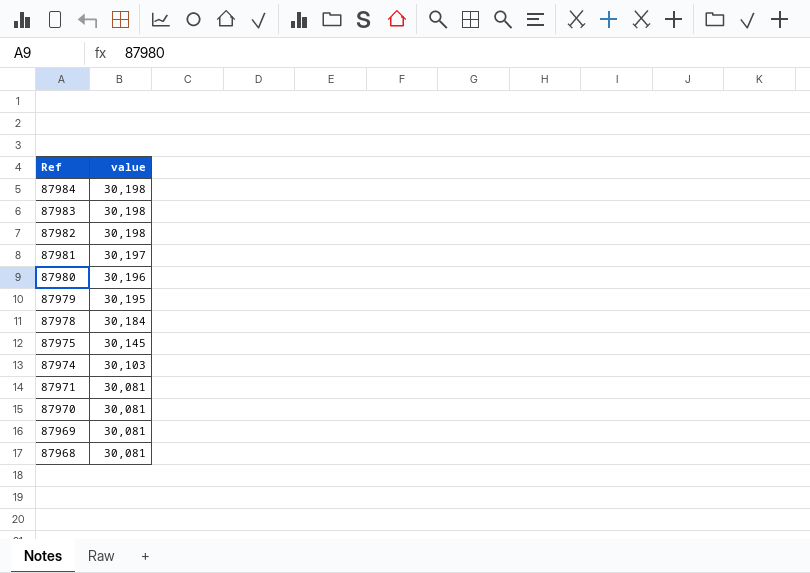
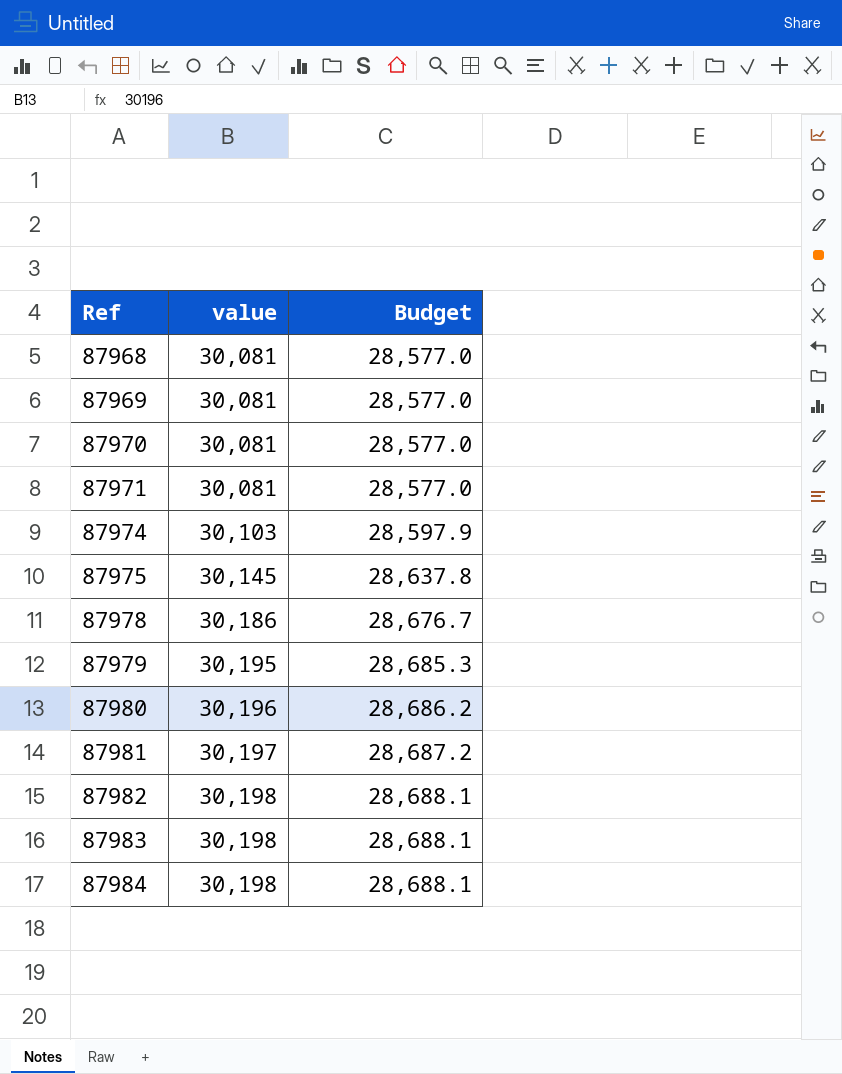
row order: Ref descending -> Ref ascending
column Budget | formula: none -> [value] * 0.95
87978 | value: 30,184 -> 30,186

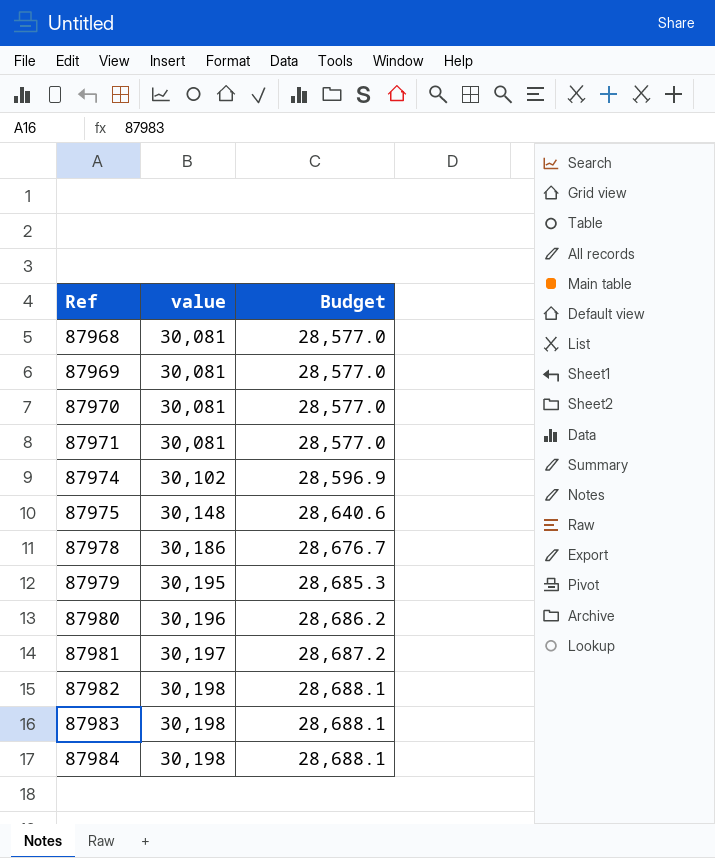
87974 | value: 30,103 -> 30,102
87974 | Budget: 28,597.9 -> 28,596.9
87975 | value: 30,145 -> 30,148
87975 | Budget: 28,637.8 -> 28,640.6

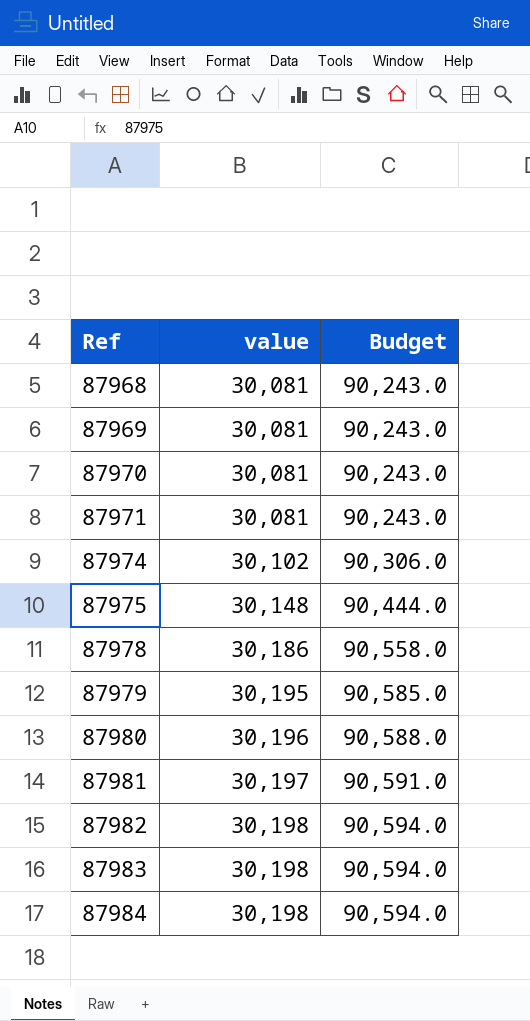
column Budget | formula: [value] * 0.95 -> [value] * 3

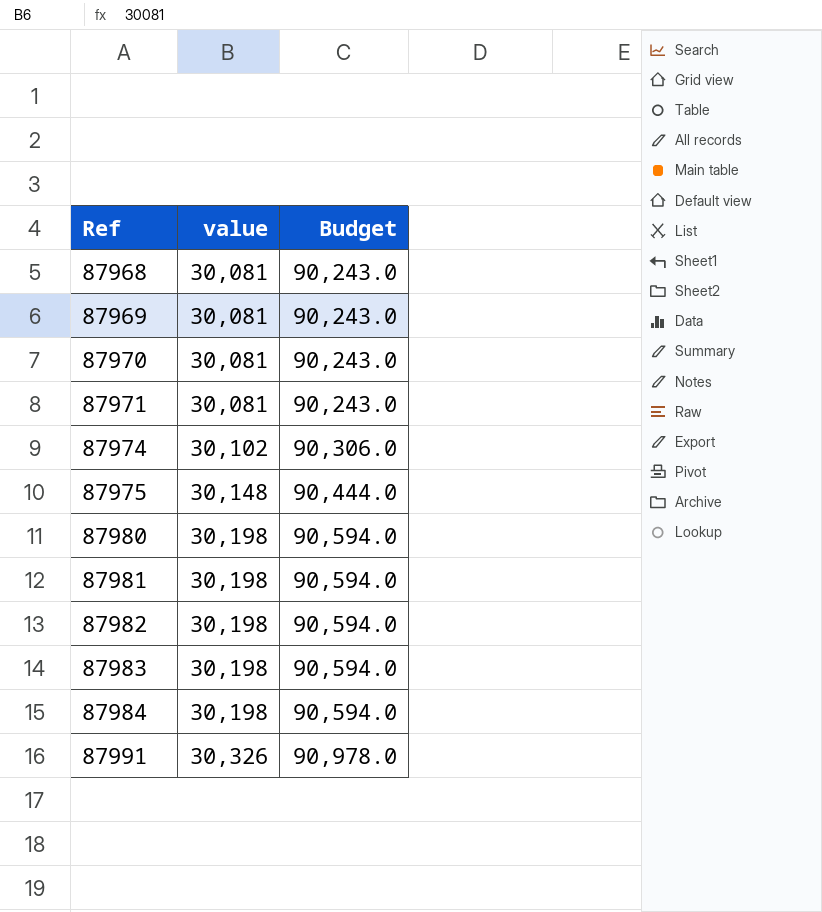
row 87978: 30,186 | 90,558.0 -> none
row 87979: 30,195 | 90,585.0 -> none
87980 | value: 30,196 -> 30,198
87980 | Budget: 90,588.0 -> 90,594.0
87981 | value: 30,197 -> 30,198
87981 | Budget: 90,591.0 -> 90,594.0
row 87991: none -> 30,326 | 90,978.0

